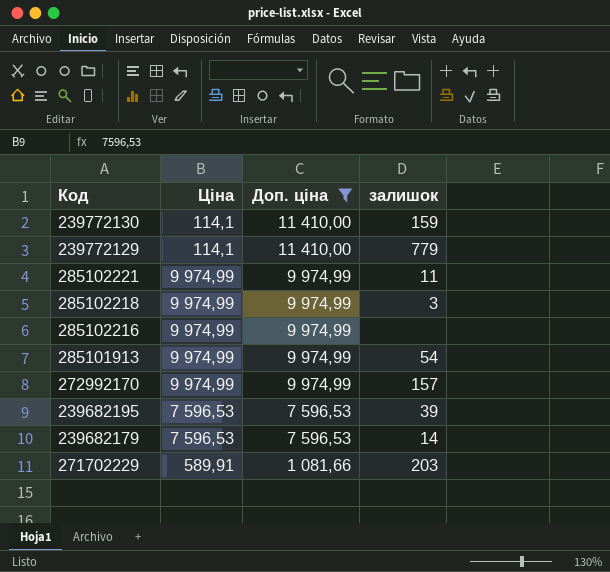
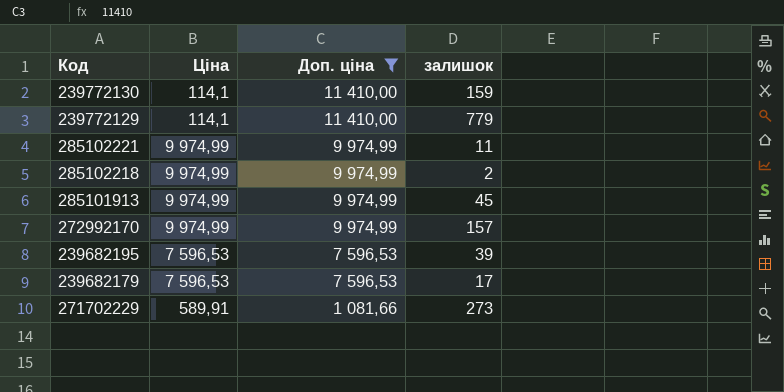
row 285102216: 9 974,99 | 9 974,99 | none -> none
285102218 | залишок: 3 -> 2
285101913 | залишок: 54 -> 45
239682179 | залишок: 14 -> 17
271702229 | залишок: 203 -> 273

